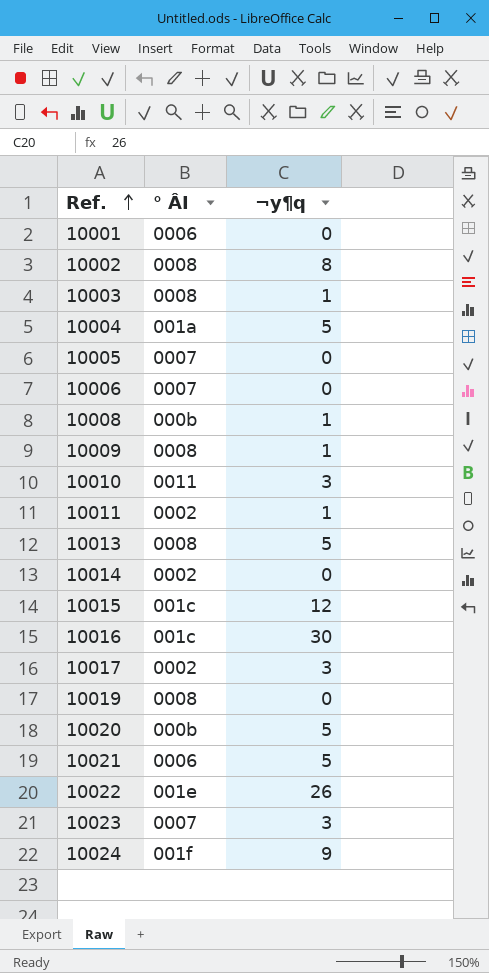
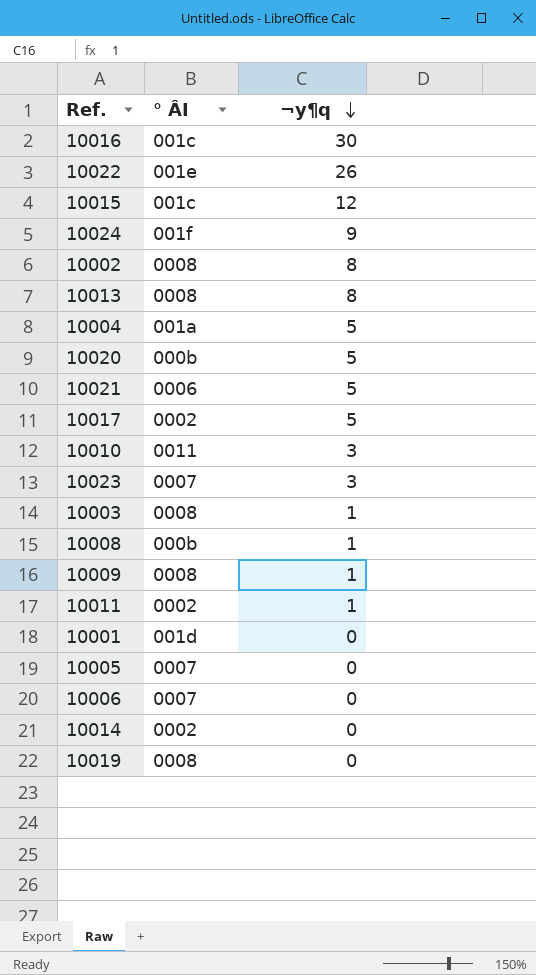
row order: Ref. ascending -> ¬y¶q descending
10013 | ¬y¶q: 5 -> 8
10017 | ¬y¶q: 3 -> 5
10001 | ° ÂI: 0006 -> 001d

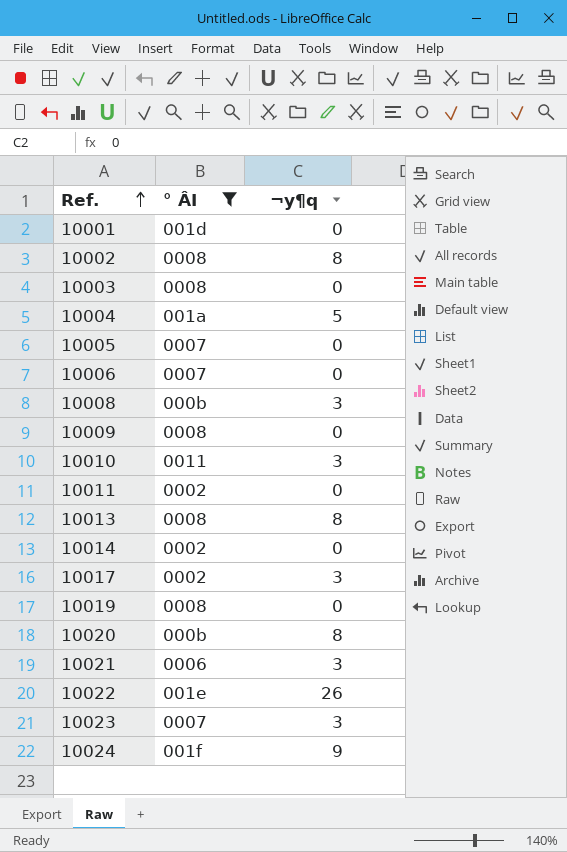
filter: none -> ° ÂI != 001c
row order: ¬y¶q descending -> Ref. ascending
10003 | ¬y¶q: 1 -> 0
10008 | ¬y¶q: 1 -> 3
10009 | ¬y¶q: 1 -> 0
10011 | ¬y¶q: 1 -> 0
10017 | ¬y¶q: 5 -> 3
10020 | ¬y¶q: 5 -> 8
10021 | ¬y¶q: 5 -> 3

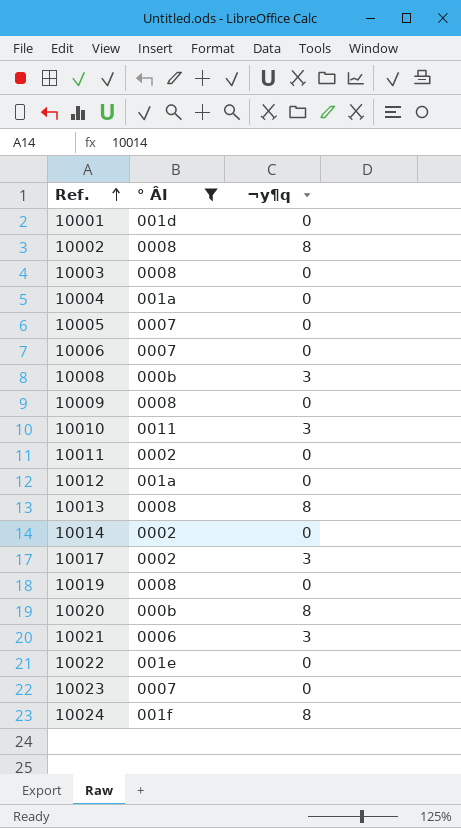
10004 | ¬y¶q: 5 -> 0
row 10012: none -> 001a | 0
10022 | ¬y¶q: 26 -> 0
10023 | ¬y¶q: 3 -> 0
10024 | ¬y¶q: 9 -> 8

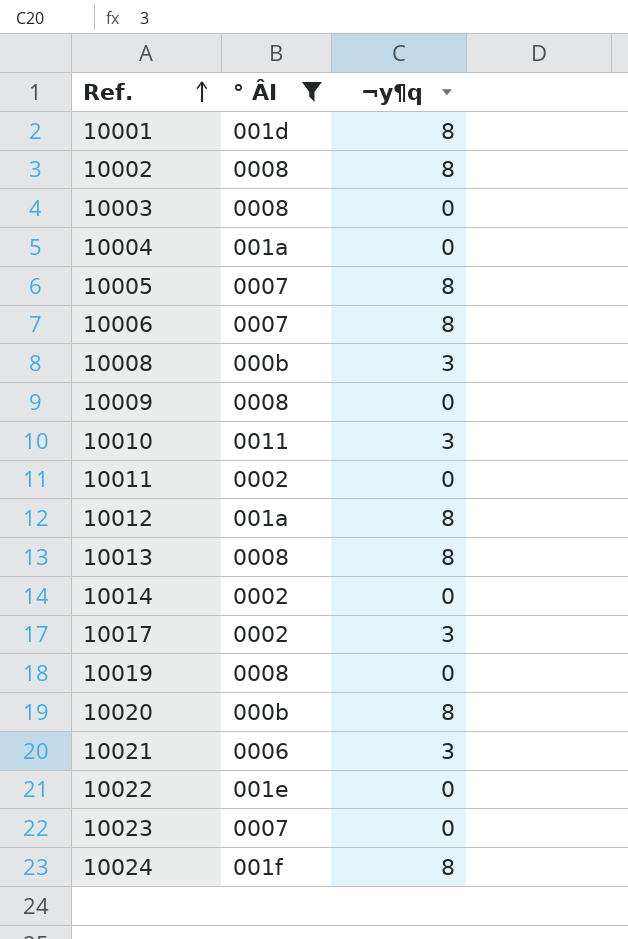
10001 | ¬y¶q: 0 -> 8
10005 | ¬y¶q: 0 -> 8
10006 | ¬y¶q: 0 -> 8
10012 | ¬y¶q: 0 -> 8

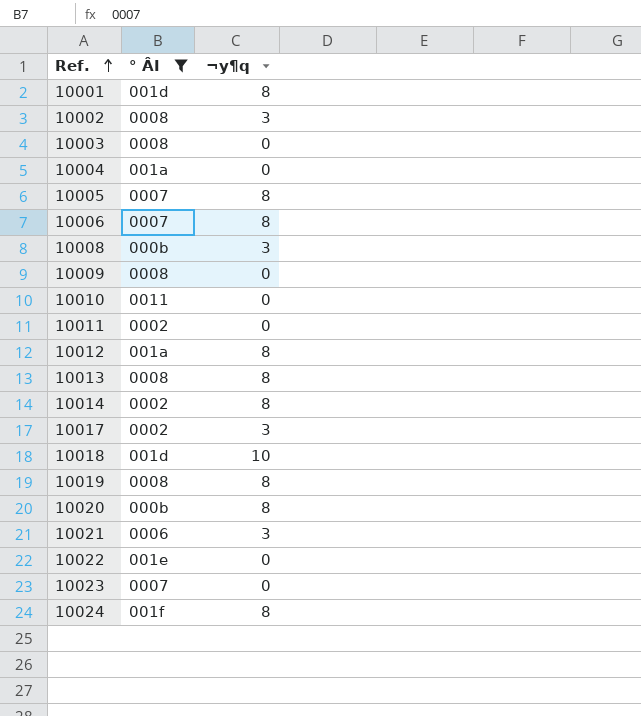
10002 | ¬y¶q: 8 -> 3
10010 | ¬y¶q: 3 -> 0
10014 | ¬y¶q: 0 -> 8
row 10018: none -> 001d | 10
10019 | ¬y¶q: 0 -> 8

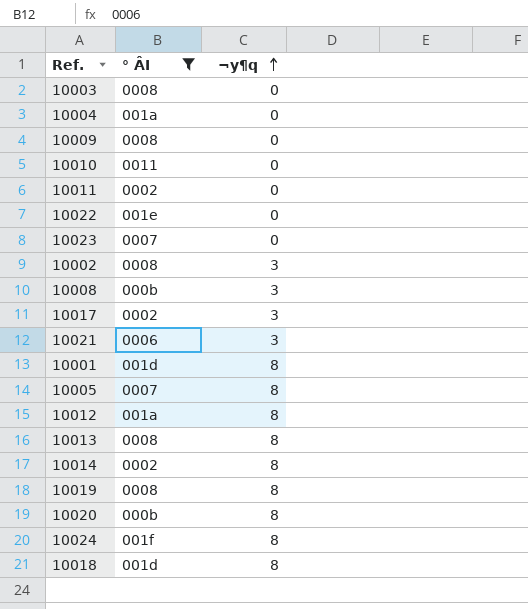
row order: Ref. ascending -> ¬y¶q ascending
row 10006: 0007 | 8 -> none
10018 | ¬y¶q: 10 -> 8

